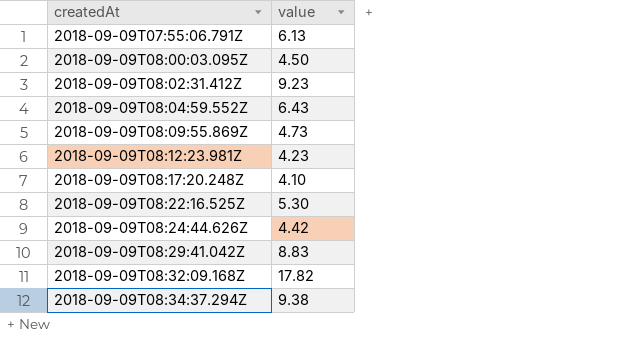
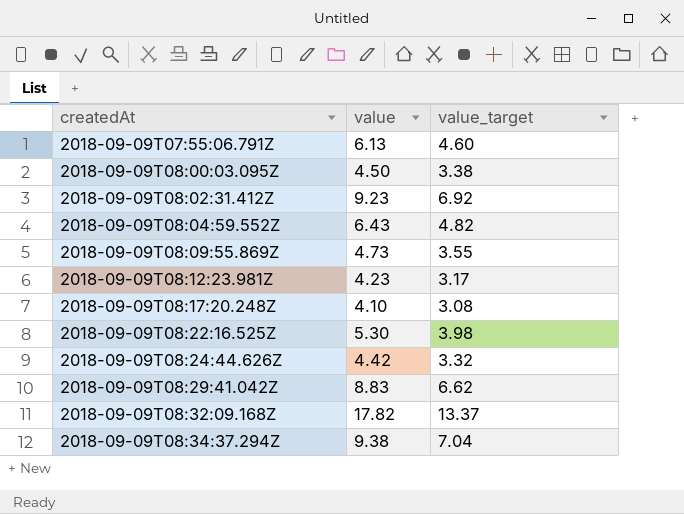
column value_target | formula: none -> [value] * 0.75

